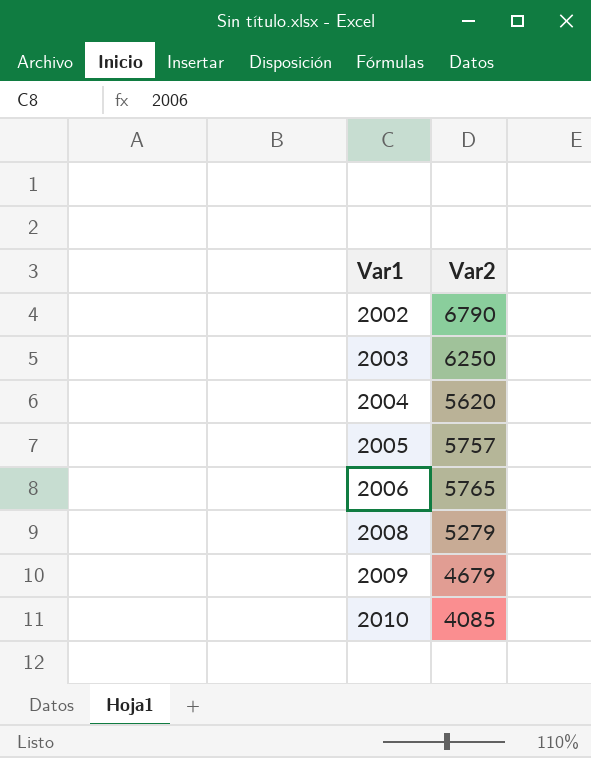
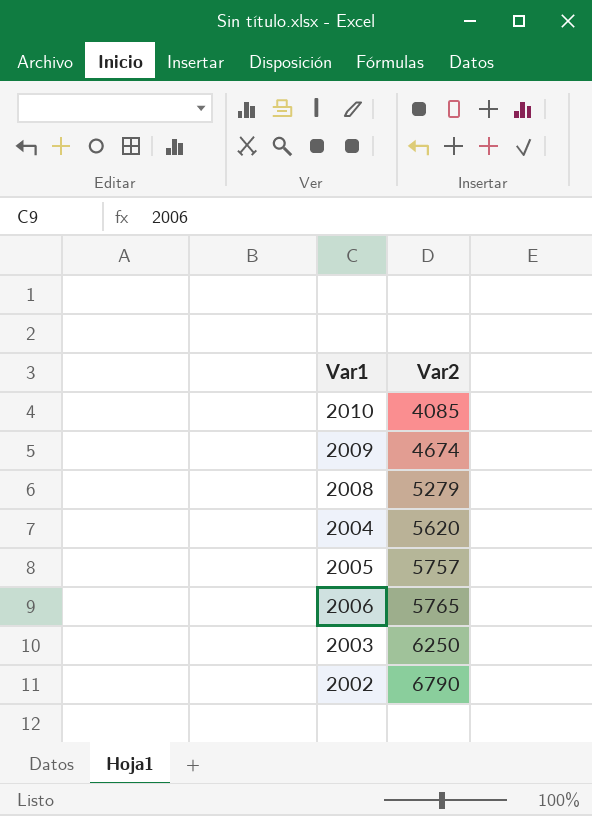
row order: Var1 ascending -> Var2 ascending
2009 | Var2: 4679 -> 4674

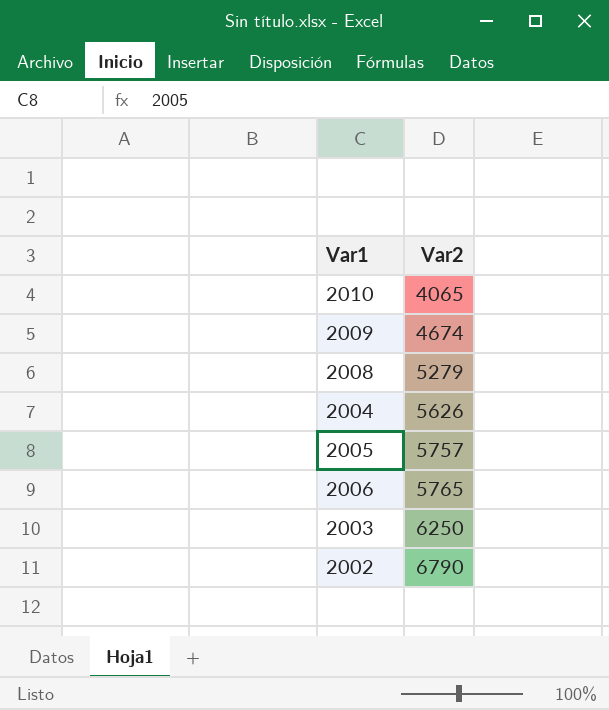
2010 | Var2: 4085 -> 4065
2004 | Var2: 5620 -> 5626

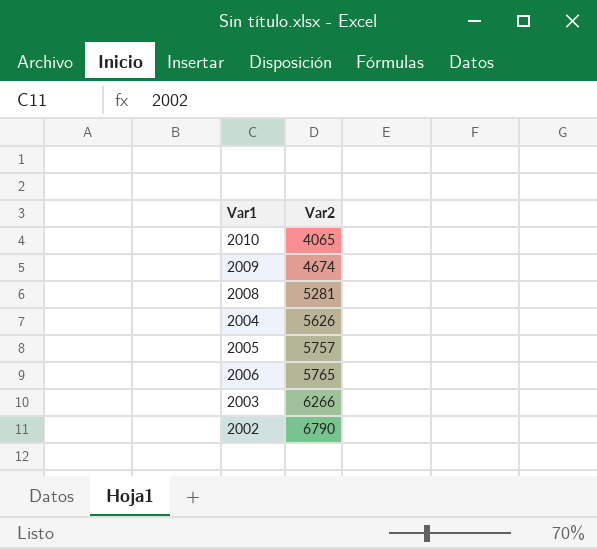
2008 | Var2: 5279 -> 5281
2003 | Var2: 6250 -> 6266

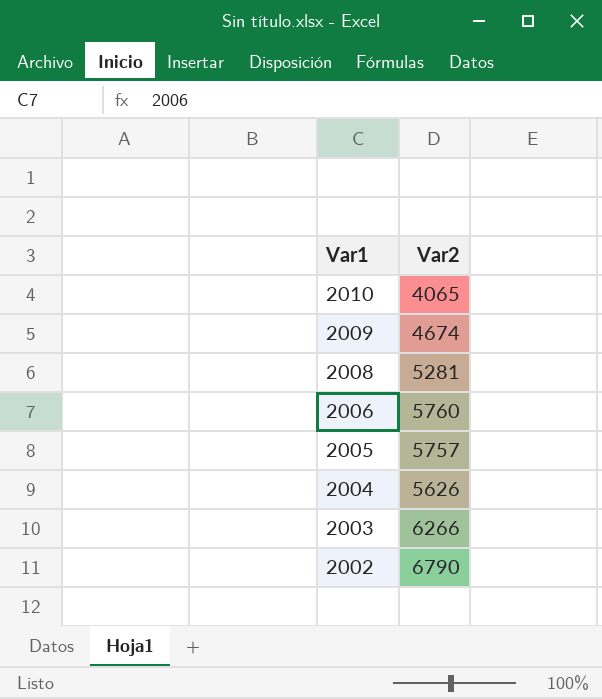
row order: Var2 ascending -> Var1 descending
2006 | Var2: 5765 -> 5760

